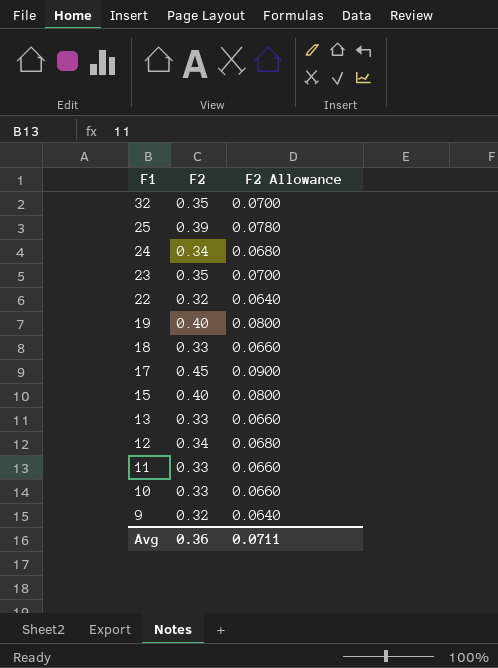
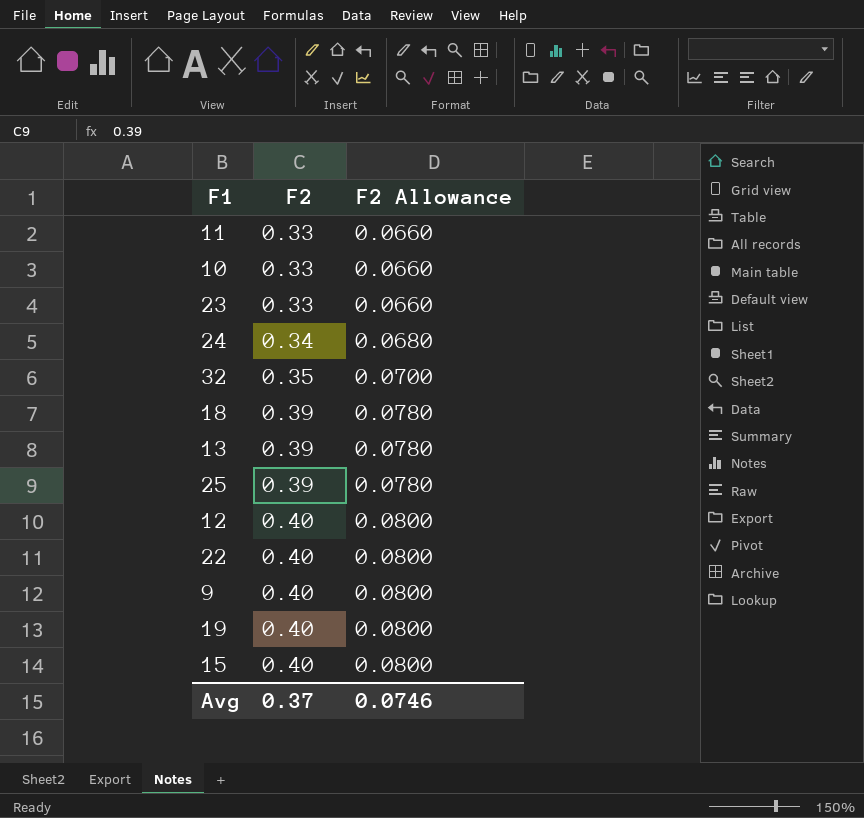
row order: F1 descending -> F2 ascending
row 17: 0.45 | 0.0900 -> none
23 | F2: 0.35 -> 0.33
23 | F2 Allowance: 0.0700 -> 0.0660
18 | F2: 0.33 -> 0.39
18 | F2 Allowance: 0.0660 -> 0.0780
13 | F2: 0.33 -> 0.39
13 | F2 Allowance: 0.0660 -> 0.0780
12 | F2: 0.34 -> 0.40
12 | F2 Allowance: 0.0680 -> 0.0800
22 | F2: 0.32 -> 0.40
22 | F2 Allowance: 0.0640 -> 0.0800
9 | F2: 0.32 -> 0.40
9 | F2 Allowance: 0.0640 -> 0.0800
Avg | F2: 0.36 -> 0.37
Avg | F2 Allowance: 0.0711 -> 0.0746

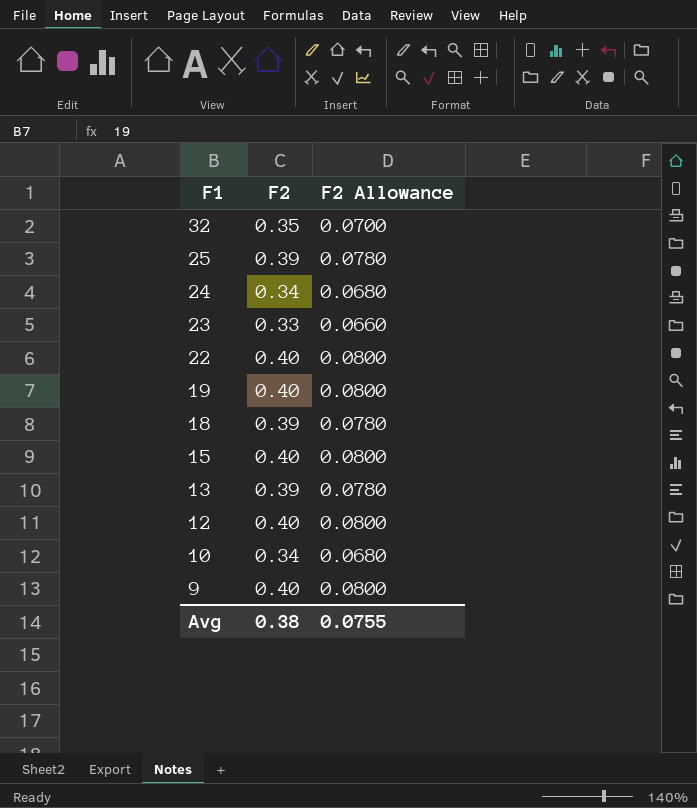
row order: F2 ascending -> F1 descending
row 11: 0.33 | 0.0660 -> none
10 | F2: 0.33 -> 0.34
10 | F2 Allowance: 0.0660 -> 0.0680
Avg | F2: 0.37 -> 0.38
Avg | F2 Allowance: 0.0746 -> 0.0755

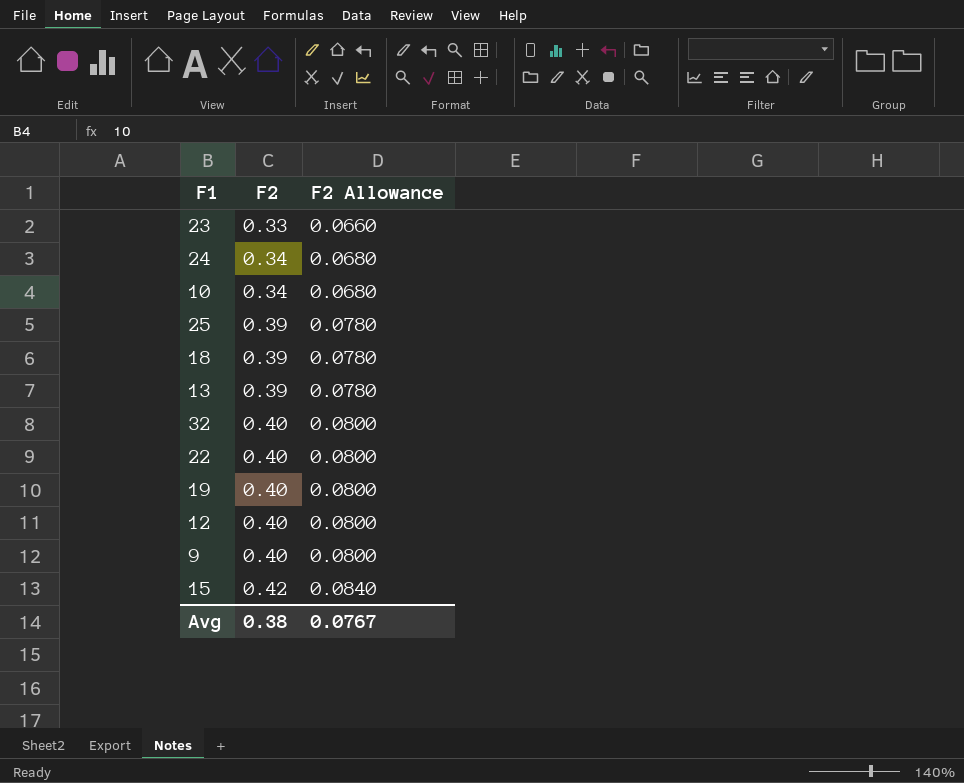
row order: F1 descending -> F2 ascending
32 | F2: 0.35 -> 0.40
32 | F2 Allowance: 0.0700 -> 0.0800
15 | F2: 0.40 -> 0.42
15 | F2 Allowance: 0.0800 -> 0.0840
Avg | F2 Allowance: 0.0755 -> 0.0767

